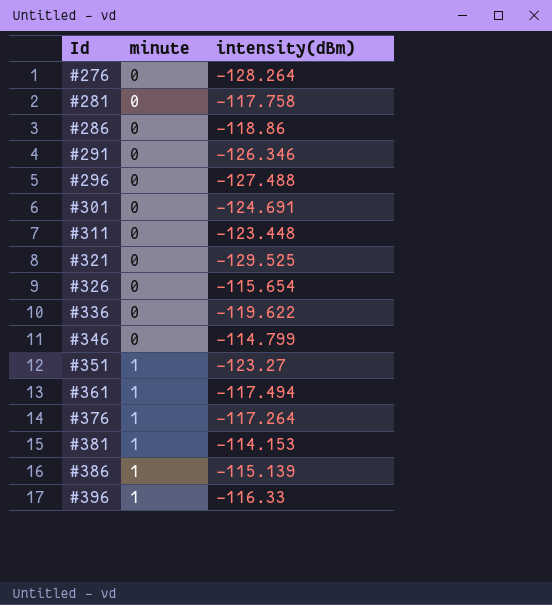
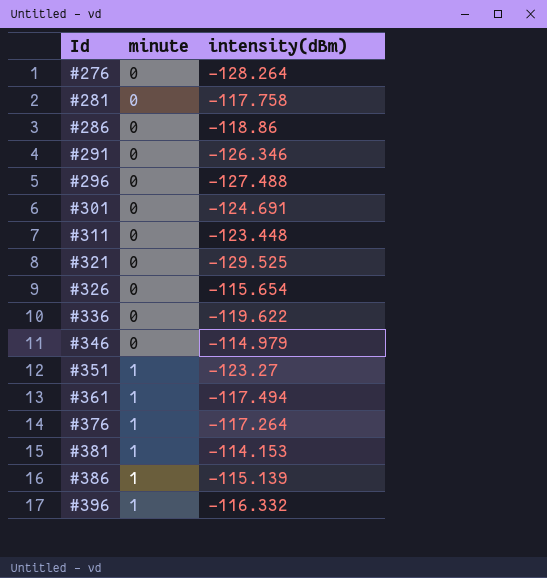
#346 | intensity(dBm): -114.799 -> -114.979
#396 | intensity(dBm): -116.33 -> -116.332

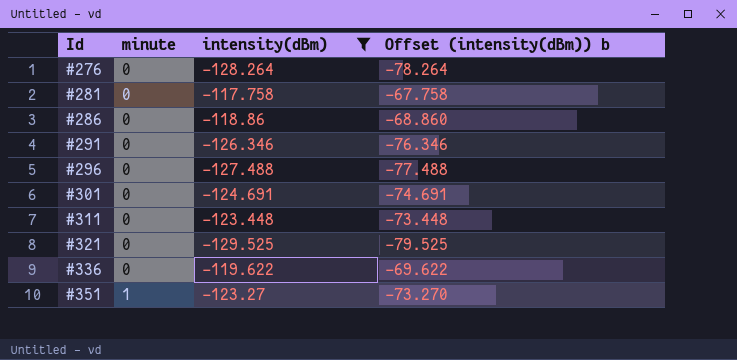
filter: none -> intensity(dBm) <= -117.758
column Offset (intensity(dBm)) b | formula: none -> [intensity(dBm)] + 50

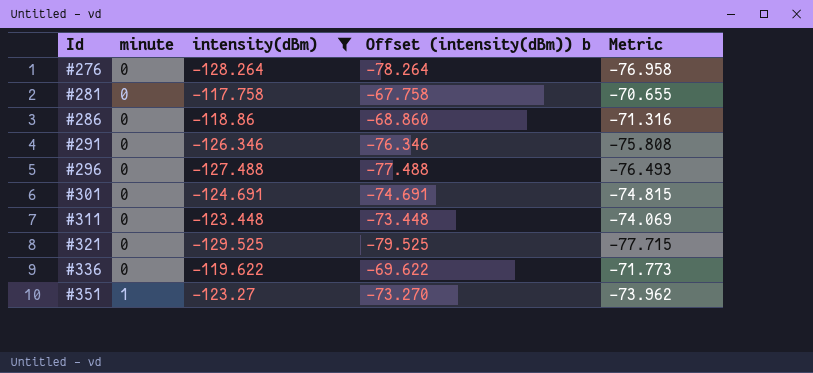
column Metric | formula: none -> [intensity(dBm)] * 0.6

